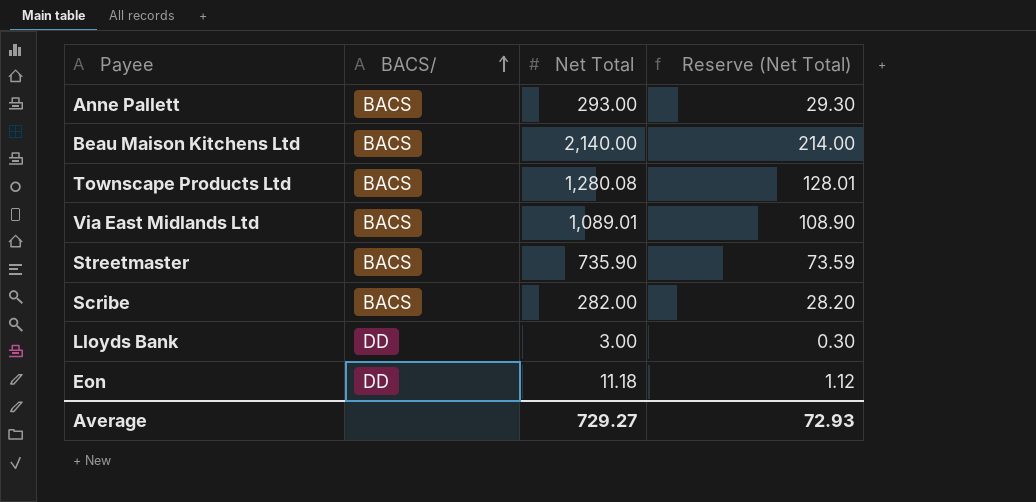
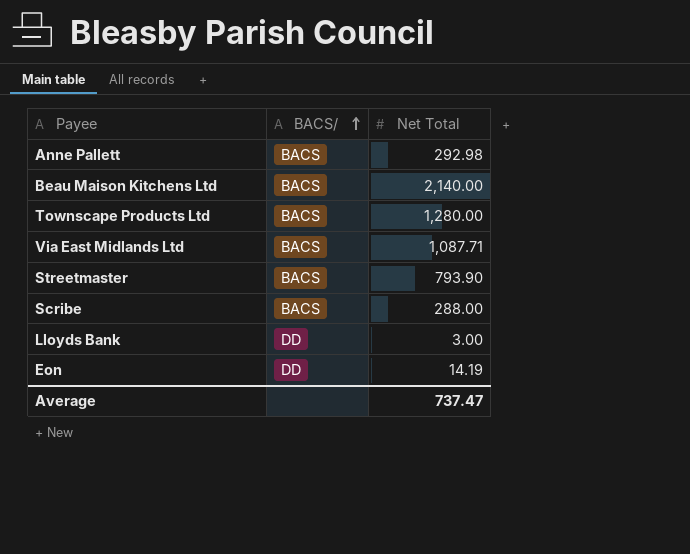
column Reserve (Net Total) | formula: [Net Total] * 0.1 -> none
Anne Pallett | Net Total: 293.00 -> 292.98
Townscape Products Ltd | Net Total: 1,280.08 -> 1,280.00
Via East Midlands Ltd | Net Total: 1,089.01 -> 1,087.71
Streetmaster | Net Total: 735.90 -> 793.90
Scribe | Net Total: 282.00 -> 288.00
Eon | Net Total: 11.18 -> 14.19
Average | Net Total: 729.27 -> 737.47

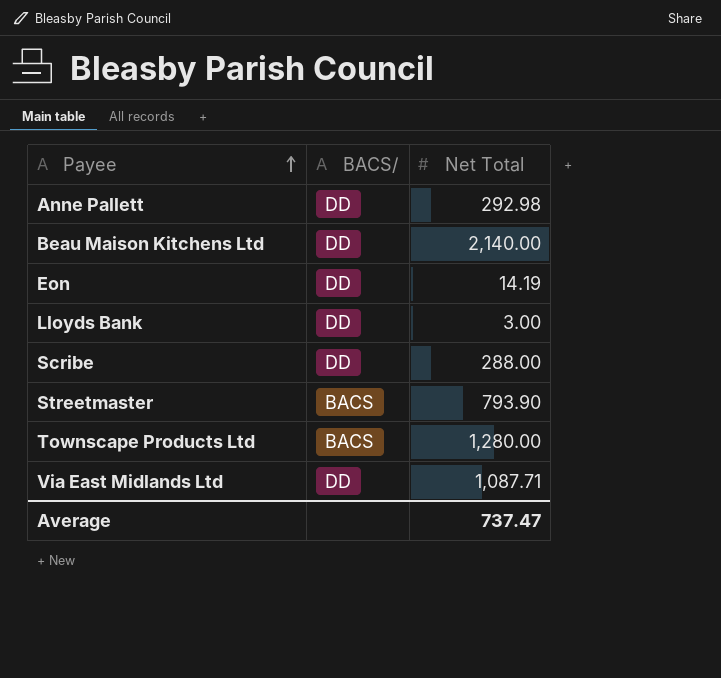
row order: BACS/ ascending -> Payee ascending
Anne Pallett | BACS/: BACS -> DD
Beau Maison Kitchens Ltd | BACS/: BACS -> DD
Scribe | BACS/: BACS -> DD
Via East Midlands Ltd | BACS/: BACS -> DD

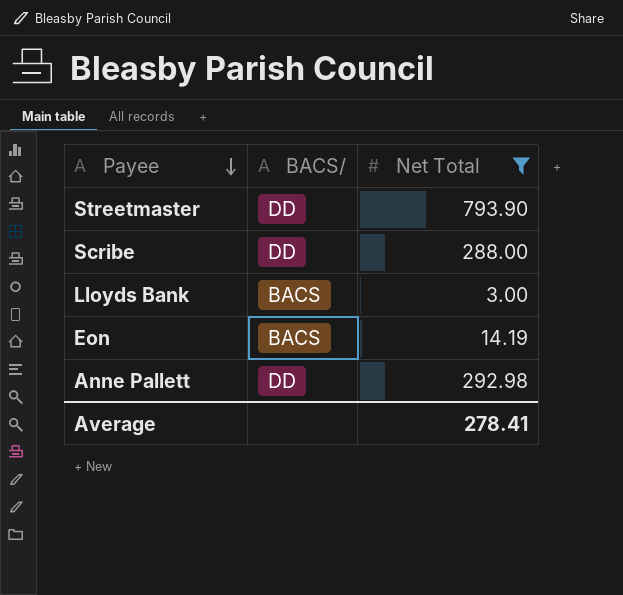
filter: none -> Net Total <= 793.90
row order: Payee ascending -> Payee descending
Streetmaster | BACS/: BACS -> DD
Lloyds Bank | BACS/: DD -> BACS
Eon | BACS/: DD -> BACS
Average | Net Total: 737.47 -> 278.41

